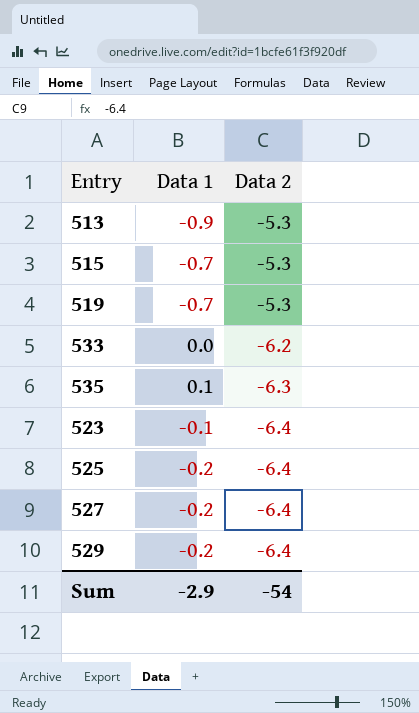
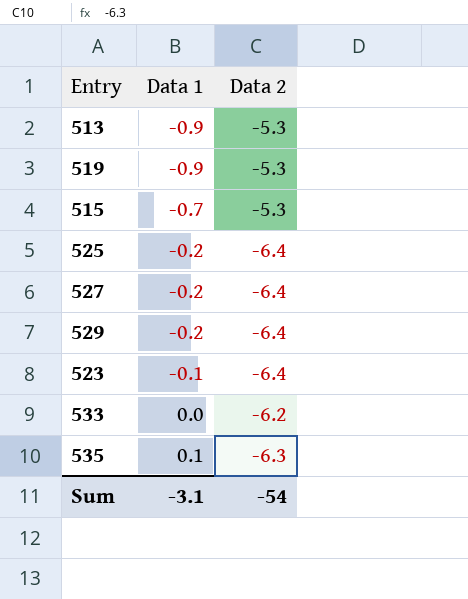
row order: Data 2 descending -> Data 1 ascending
519 | Data 1: -0.7 -> -0.9
Sum | Data 1: -2.9 -> -3.1

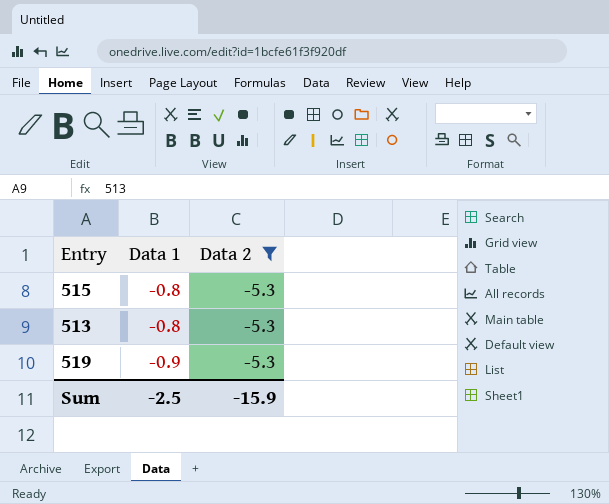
filter: none -> Data 2 = -5.3
row order: Data 1 ascending -> Data 1 descending
515 | Data 1: -0.7 -> -0.8
513 | Data 1: -0.9 -> -0.8
Sum | Data 1: -3.1 -> -2.5
Sum | Data 2: -54 -> -15.9

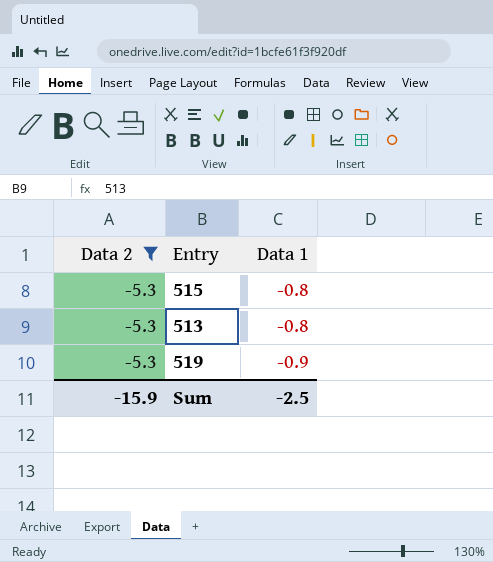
column Data 2 | position: 3 -> 1

